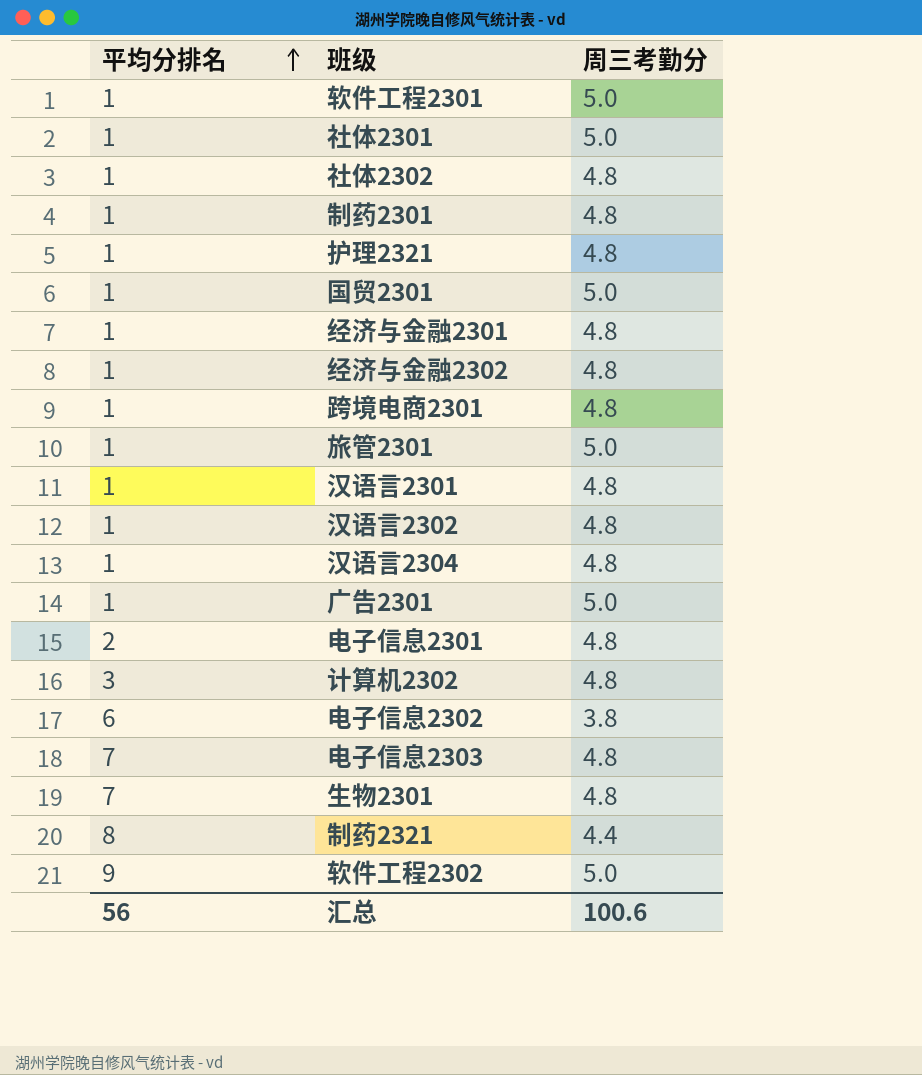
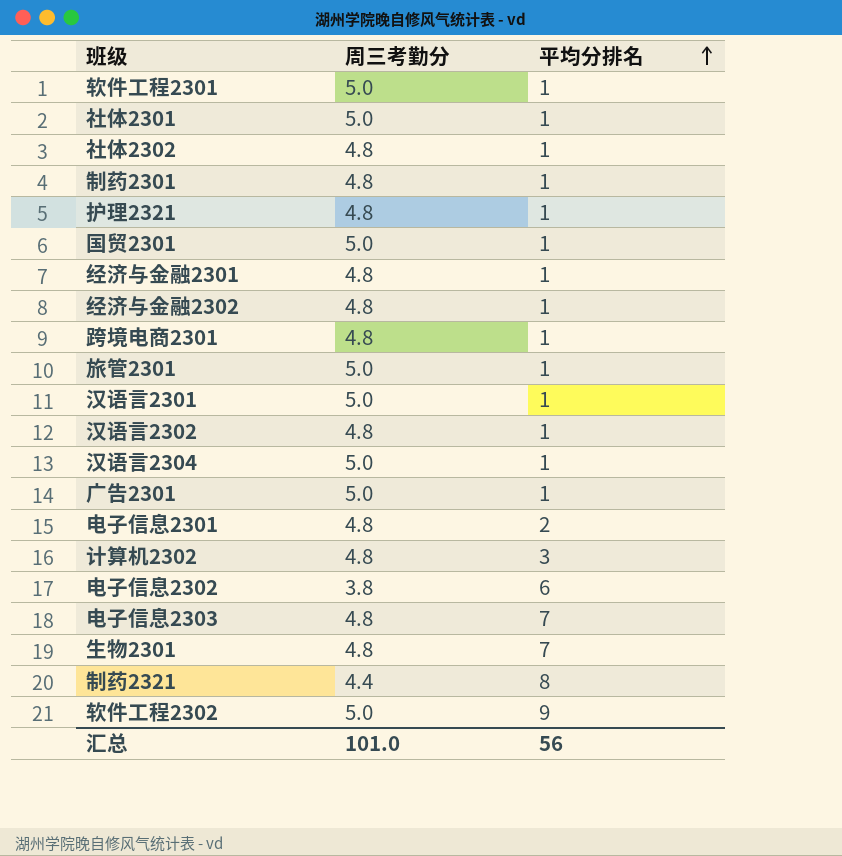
column 平均分排名 | position: 1 -> 3
汉语言2301 | 周三考勤分: 4.8 -> 5.0
汉语言2304 | 周三考勤分: 4.8 -> 5.0
汇总 | 周三考勤分: 100.6 -> 101.0

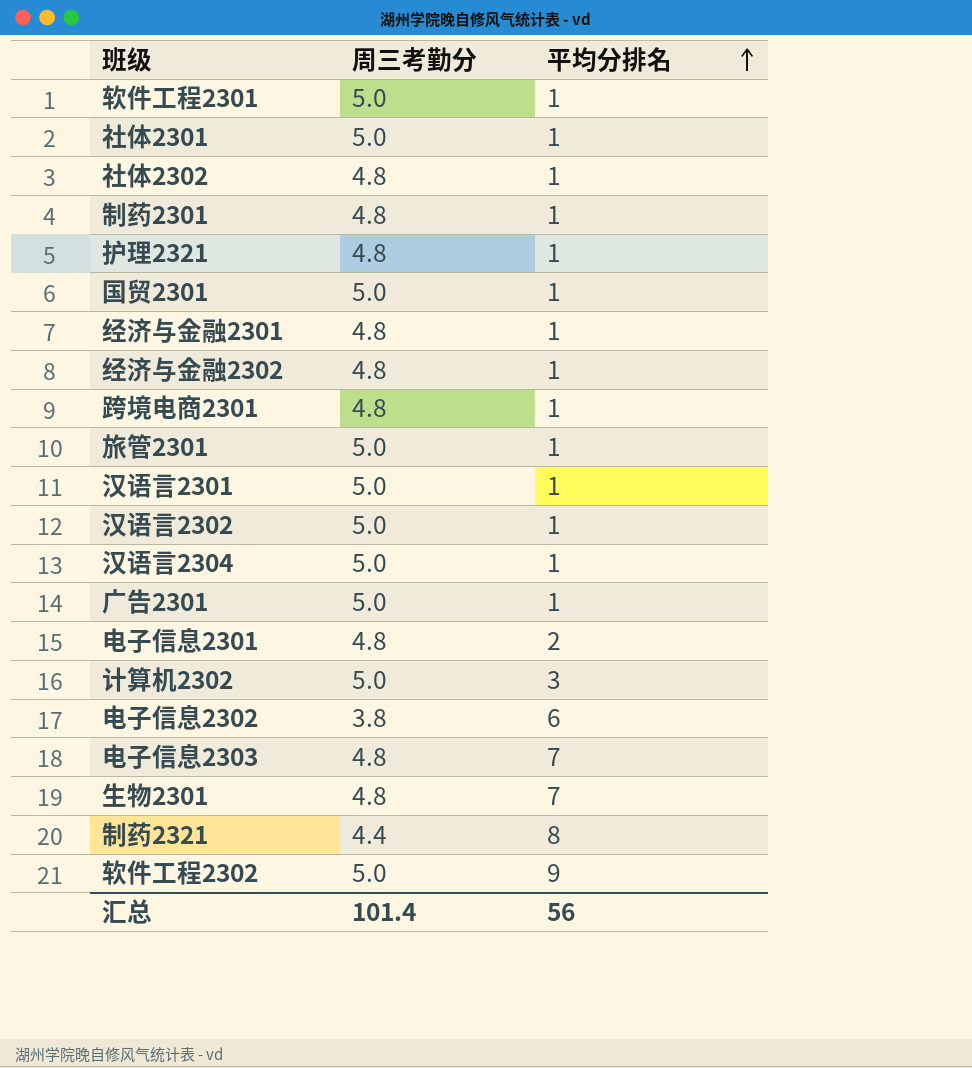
汉语言2302 | 周三考勤分: 4.8 -> 5.0
计算机2302 | 周三考勤分: 4.8 -> 5.0
汇总 | 周三考勤分: 101.0 -> 101.4

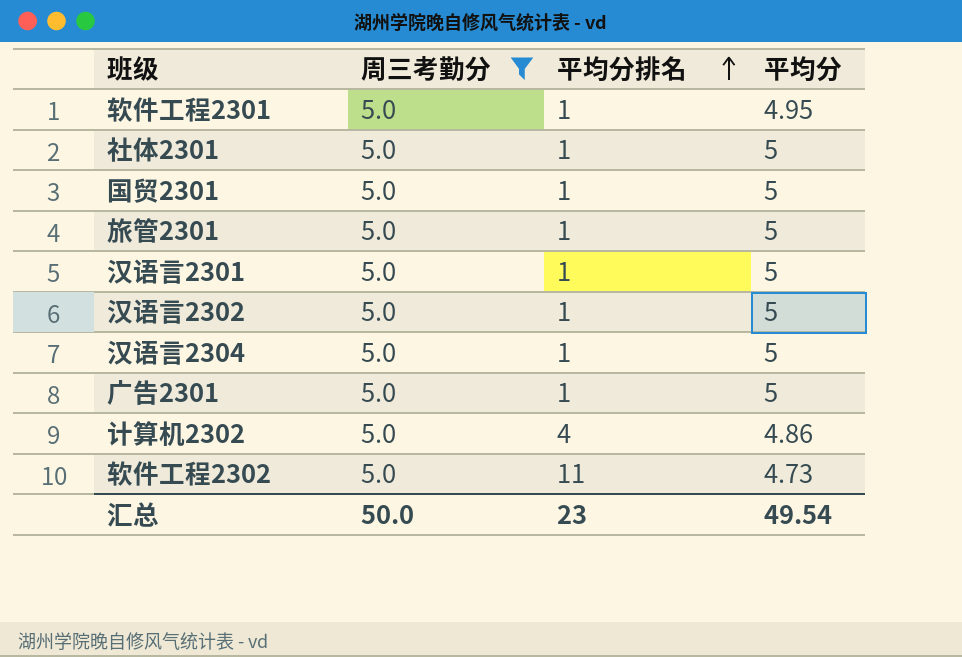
filter: none -> 周三考勤分 = 5.0
column 平均分 | position: none -> 4
计算机2302 | 平均分排名: 3 -> 4
软件工程2302 | 平均分排名: 9 -> 11
汇总 | 周三考勤分: 101.4 -> 50.0
汇总 | 平均分排名: 56 -> 23

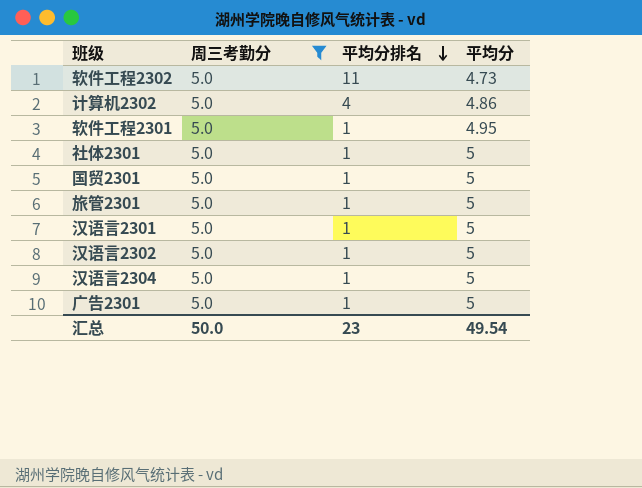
row order: 平均分排名 ascending -> 平均分排名 descending

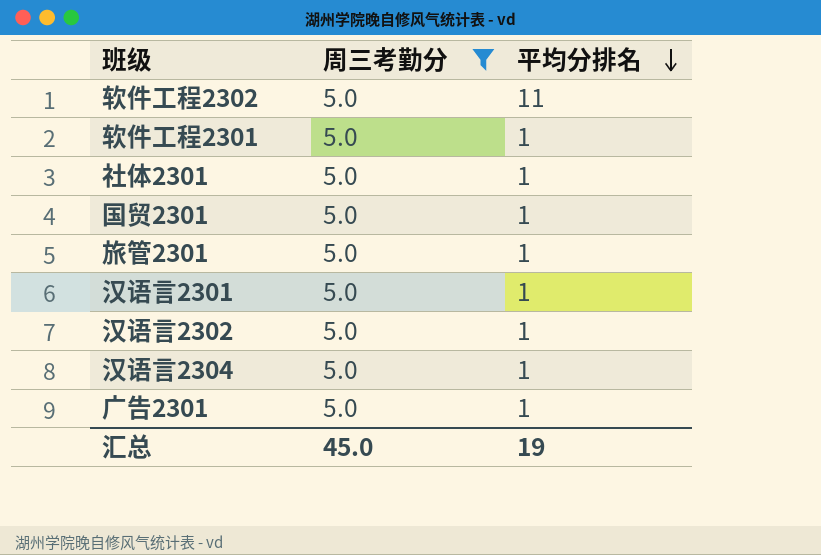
column 平均分 | position: 4 -> none
row 计算机2302: 5.0 | 4 | 4.86 -> none
汇总 | 周三考勤分: 50.0 -> 45.0
汇总 | 平均分排名: 23 -> 19

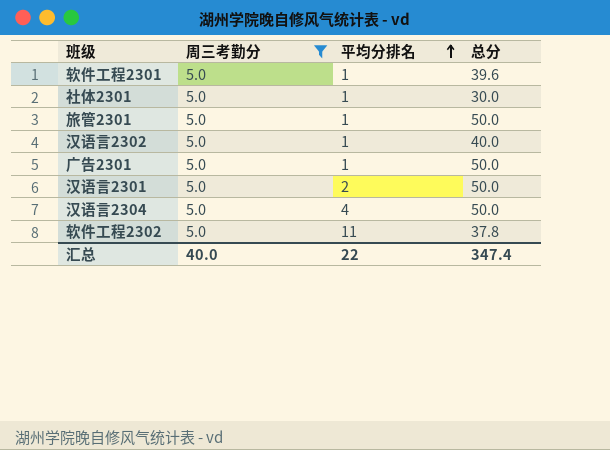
row order: 平均分排名 descending -> 平均分排名 ascending
column 总分 | position: none -> 4
row 国贸2301: 5.0 | 1 -> none
汉语言2301 | 平均分排名: 1 -> 2
汉语言2304 | 平均分排名: 1 -> 4
汇总 | 周三考勤分: 45.0 -> 40.0
汇总 | 平均分排名: 19 -> 22

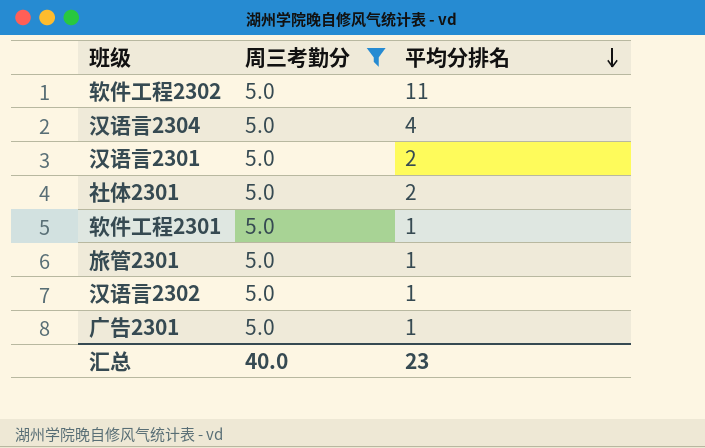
row order: 平均分排名 ascending -> 平均分排名 descending
column 总分 | position: 4 -> none
社体2301 | 平均分排名: 1 -> 2
汇总 | 平均分排名: 22 -> 23

